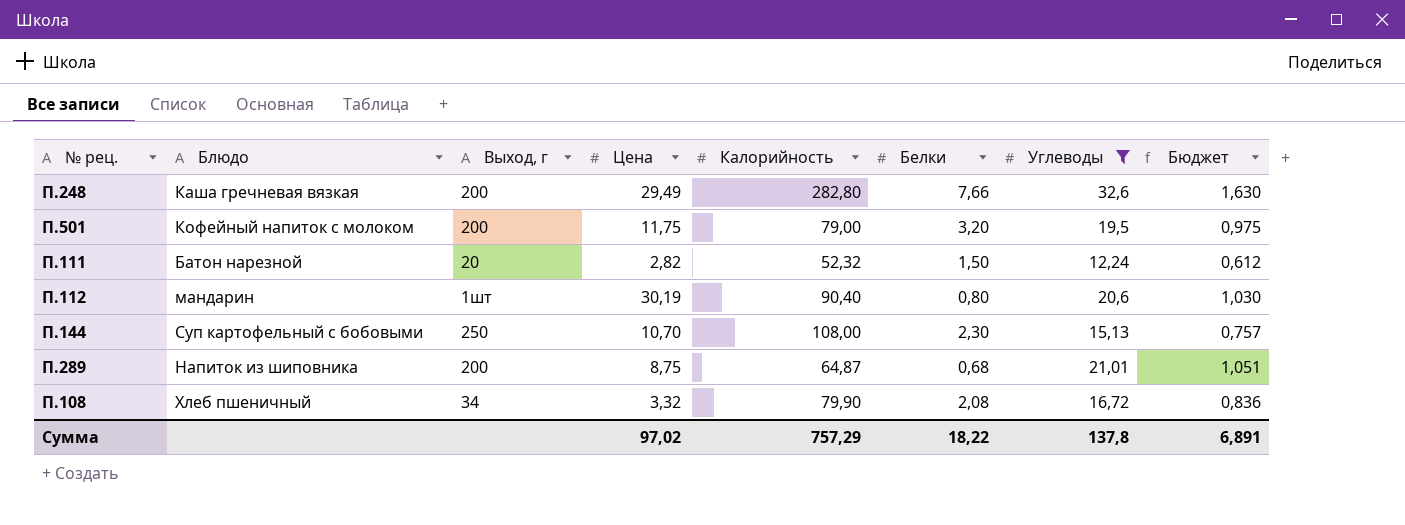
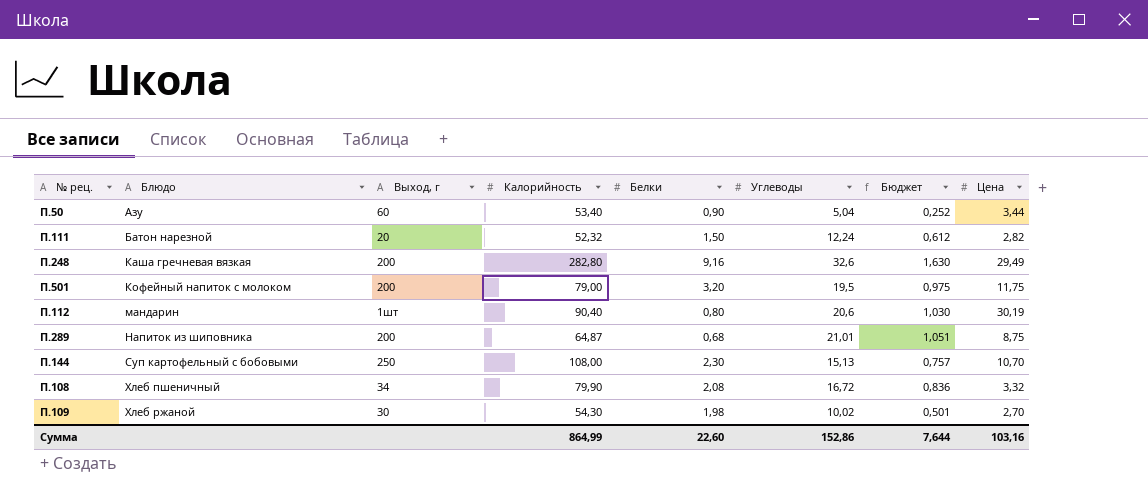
filter: Углеводы >= 12,24 -> none
row order: none -> Блюдо ascending
column Цена | position: 4 -> 8
П.248 | Белки: 7,66 -> 9,16
Сумма | Калорийность: 757,29 -> 864,99
Сумма | Белки: 18,22 -> 22,60
Сумма | Углеводы: 137,8 -> 152,86
Сумма | Бюджет: 6,891 -> 7,644
Сумма | Цена: 97,02 -> 103,16

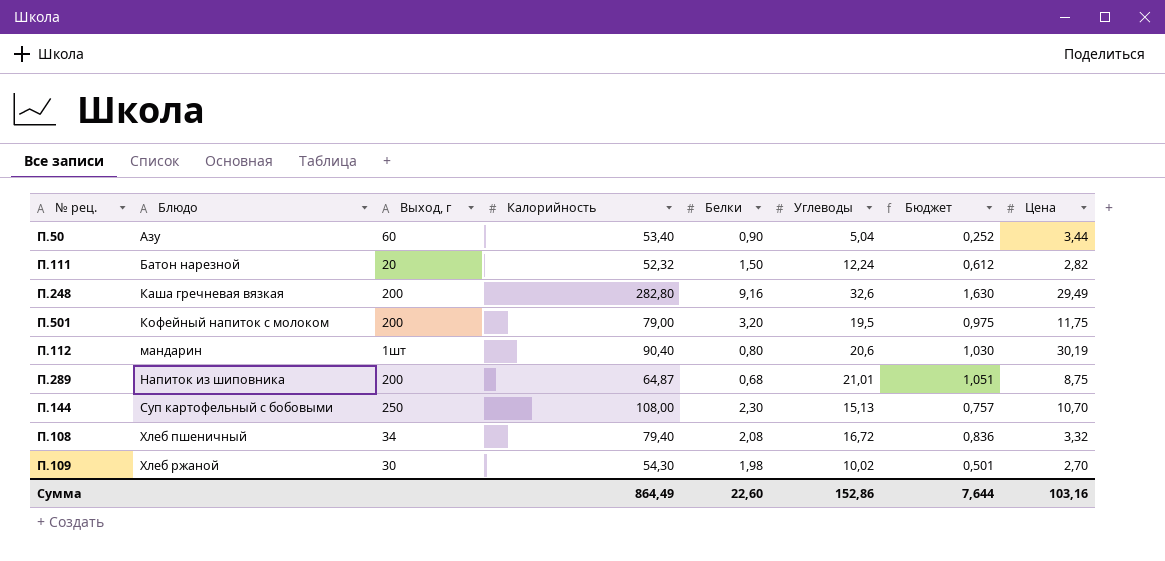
П.108 | Калорийность: 79,90 -> 79,40
Сумма | Калорийность: 864,99 -> 864,49

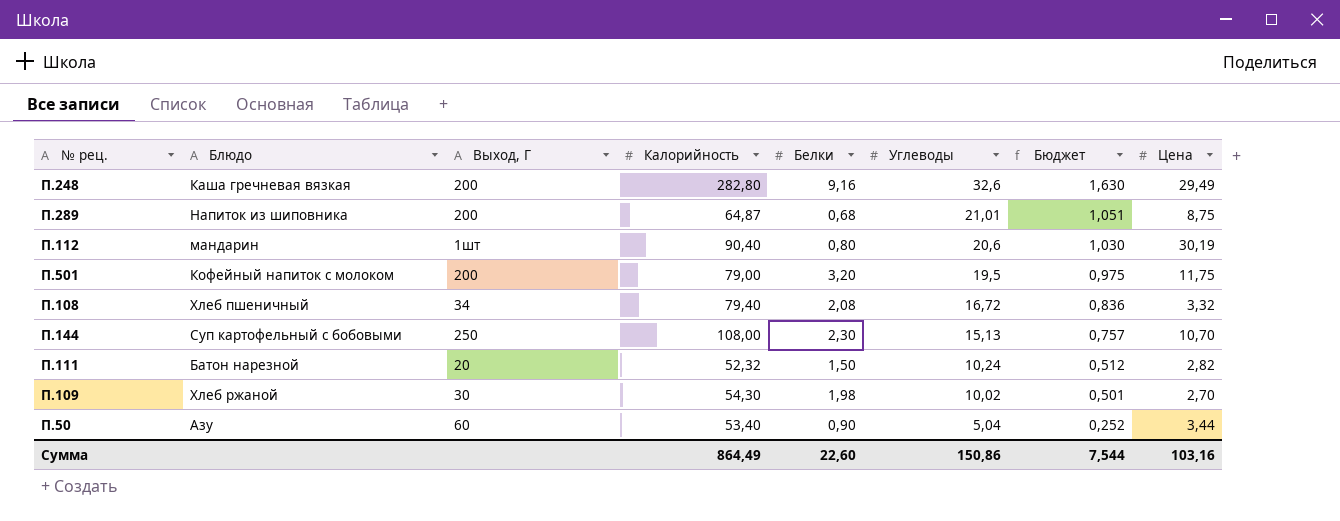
row order: Блюдо ascending -> Углеводы descending
column name: Выход, г -> Выход, Г
П.111 | Углеводы: 12,24 -> 10,24
П.111 | Бюджет: 0,612 -> 0,512
Сумма | Углеводы: 152,86 -> 150,86
Сумма | Бюджет: 7,644 -> 7,544

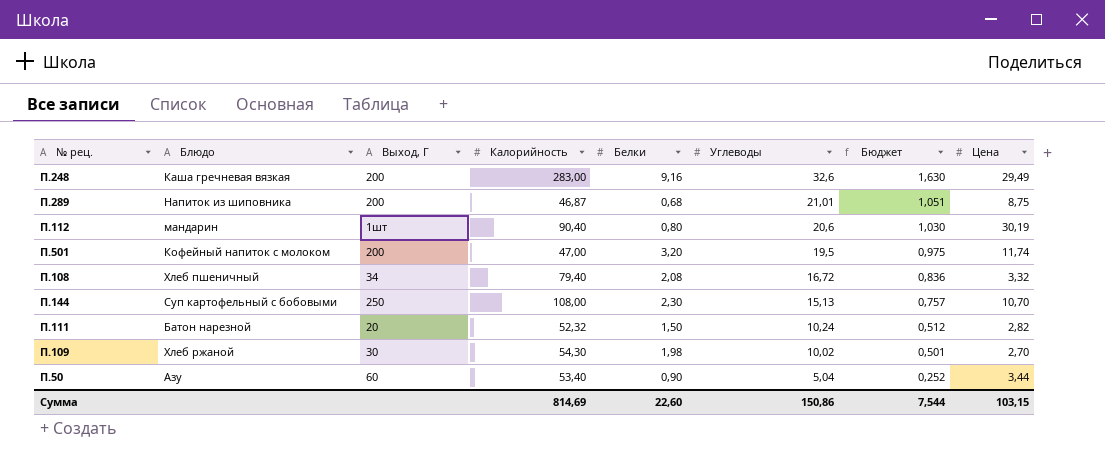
П.248 | Калорийность: 282,80 -> 283,00
П.289 | Калорийность: 64,87 -> 46,87
П.501 | Калорийность: 79,00 -> 47,00
П.501 | Цена: 11,75 -> 11,74
Сумма | Калорийность: 864,49 -> 814,69
Сумма | Цена: 103,16 -> 103,15

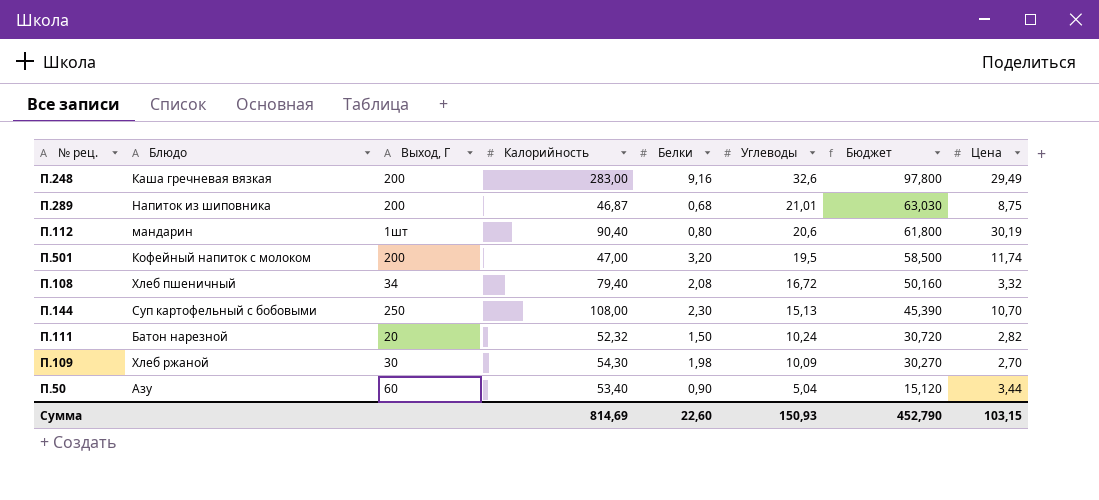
column Бюджет | formula: [Углеводы] * 0,05 -> [Углеводы] * 3
П.109 | Углеводы: 10,02 -> 10,09
Сумма | Углеводы: 150,86 -> 150,93
Сумма | Бюджет: 7,544 -> 452,790

